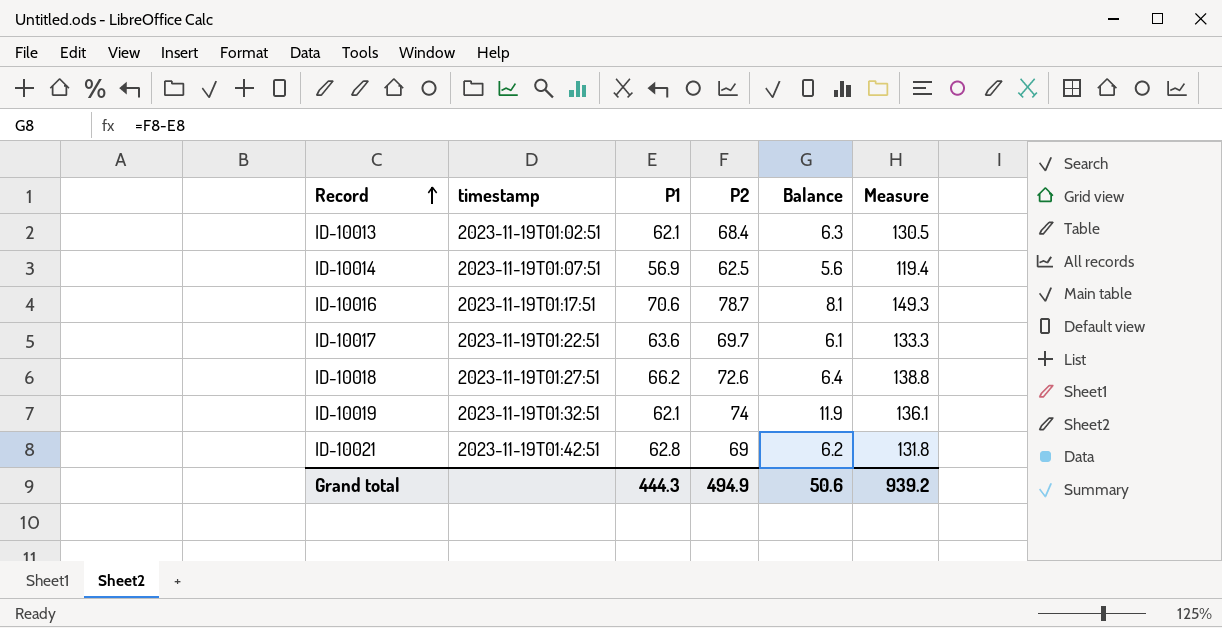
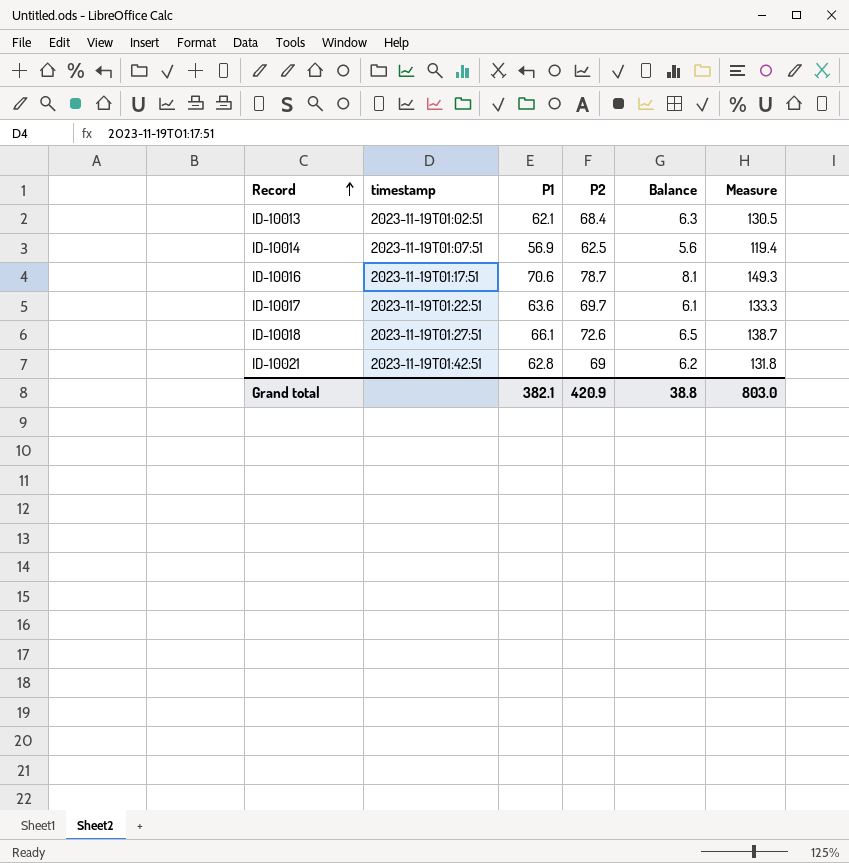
row ID-10019: 2023-11-19T01:32:51 | 62.1 | 74 | 11.9 | 136.1 -> none
ID-10018 | P1: 66.2 -> 66.1
ID-10018 | Balance: 6.4 -> 6.5
ID-10018 | Measure: 138.8 -> 138.7
Grand total | P1: 444.3 -> 382.1
Grand total | P2: 494.9 -> 420.9
Grand total | Balance: 50.6 -> 38.8
Grand total | Measure: 939.2 -> 803.0

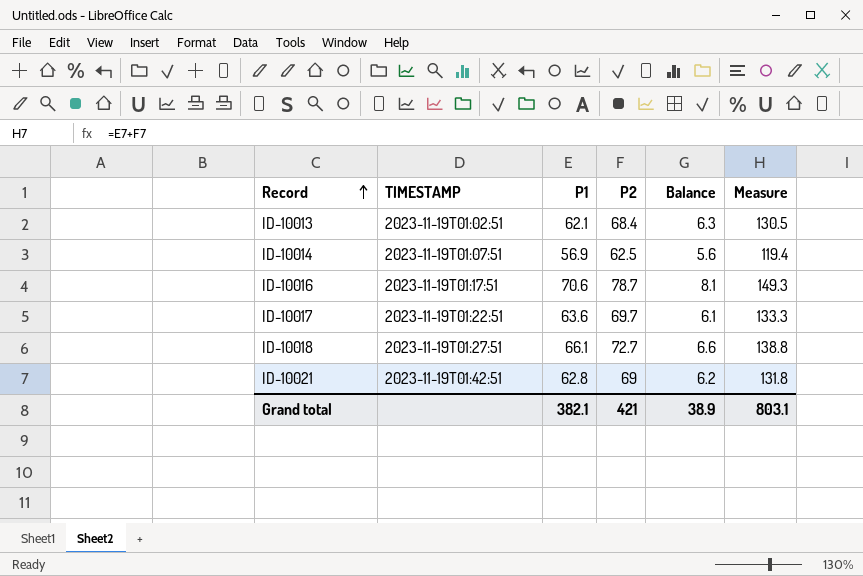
column name: timestamp -> TIMESTAMP
ID-10018 | P2: 72.6 -> 72.7
ID-10018 | Balance: 6.5 -> 6.6
ID-10018 | Measure: 138.7 -> 138.8
Grand total | P2: 420.9 -> 421
Grand total | Balance: 38.8 -> 38.9
Grand total | Measure: 803.0 -> 803.1

